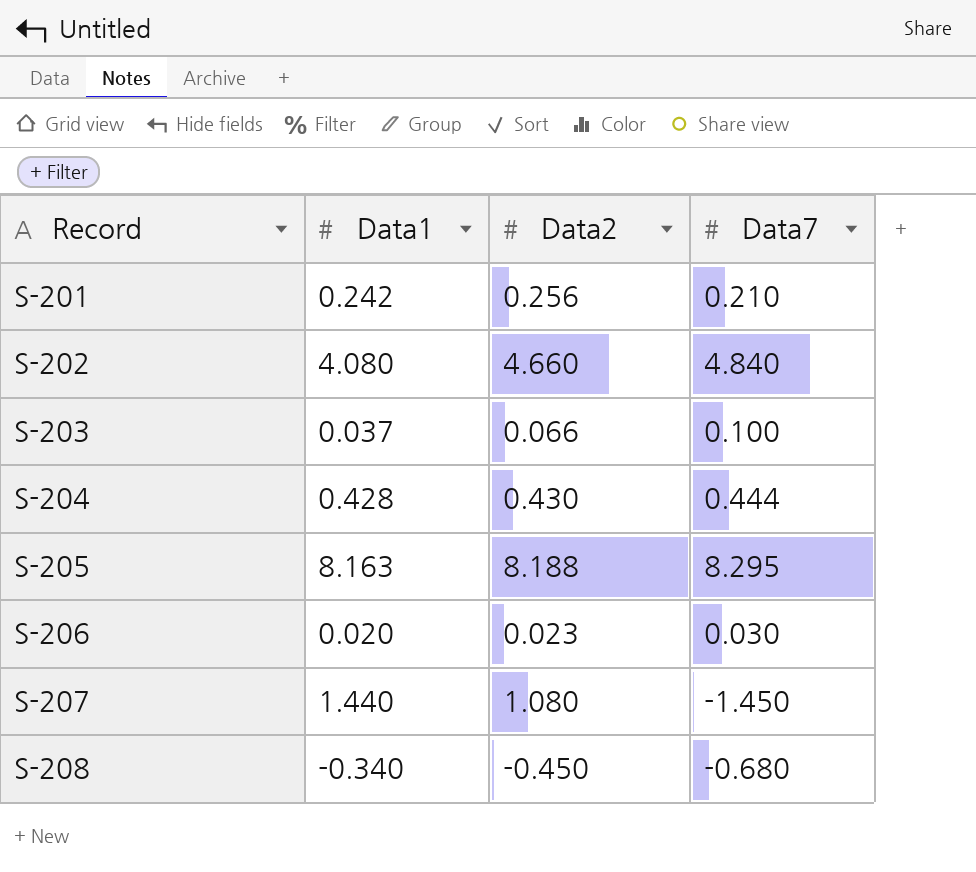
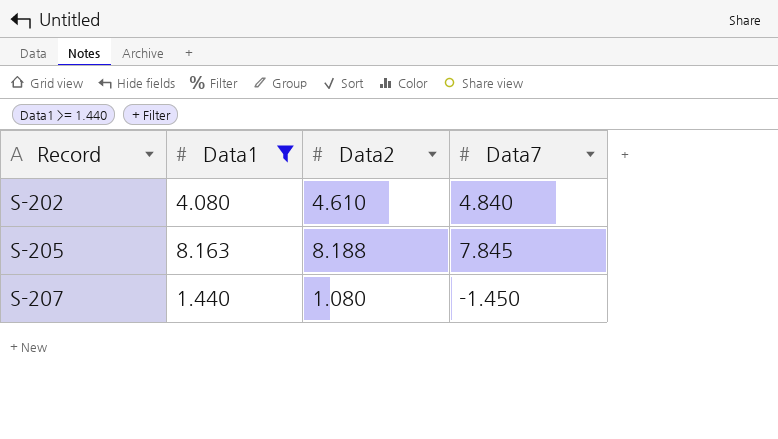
filter: none -> Data1 >= 1.440
S-202 | Data2: 4.660 -> 4.610
S-205 | Data7: 8.295 -> 7.845

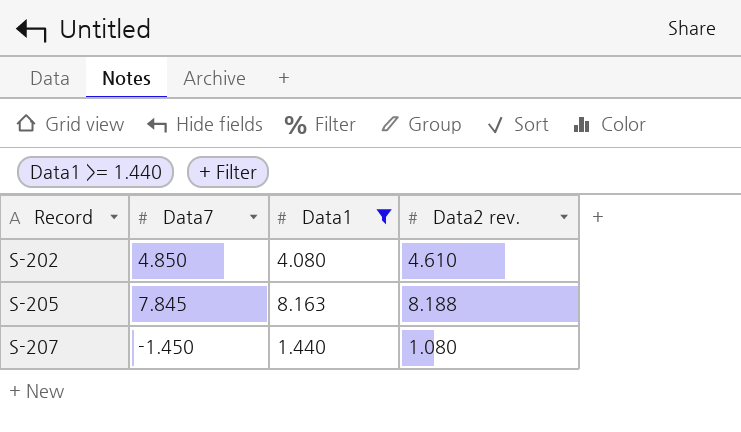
column Data7 | position: 4 -> 2
column name: Data2 -> Data2 rev.
S-202 | Data7: 4.840 -> 4.850

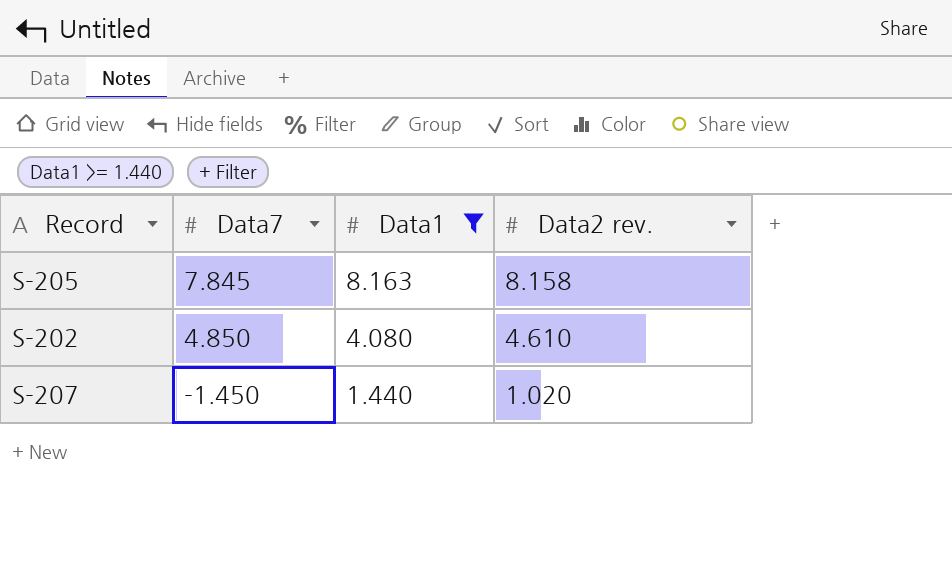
row order: Record ascending -> Data7 descending
S-205 | Data2 rev.: 8.188 -> 8.158
S-207 | Data2 rev.: 1.080 -> 1.020

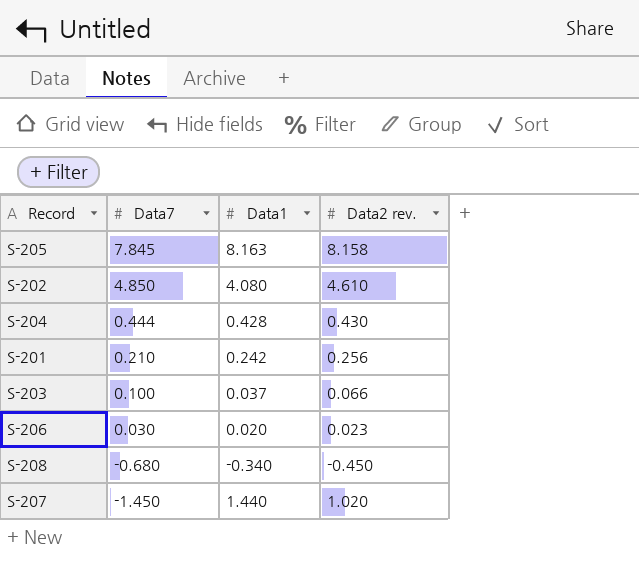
filter: Data1 >= 1.440 -> none

